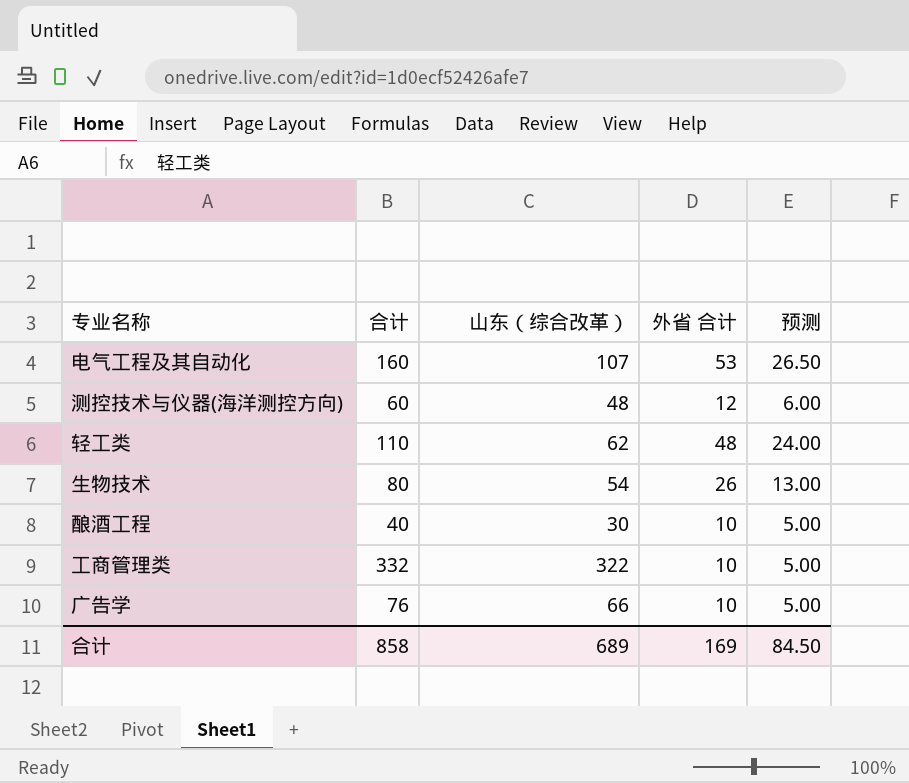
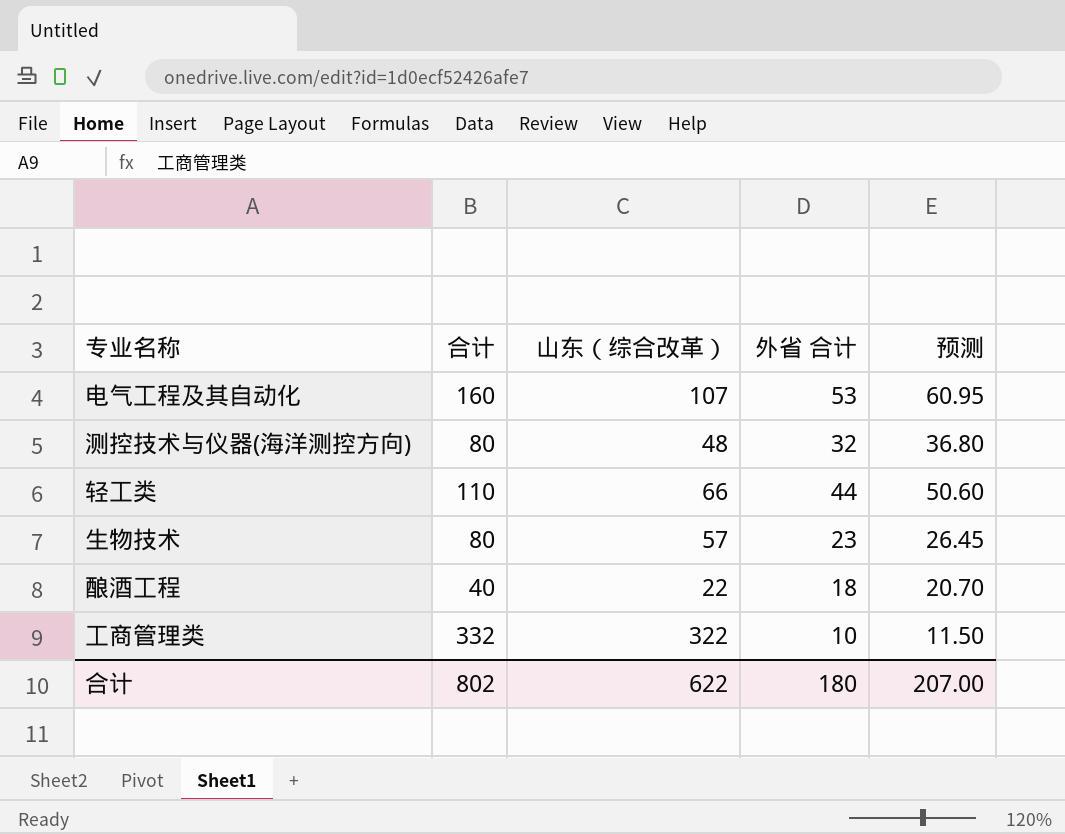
column 预测 | formula: [外省 合计] * 0.5 -> [外省 合计] * 1.15
row 广告学: 76 | 66 | 10 | 5.00 -> none
测控技术与仪器(海洋测控方向) | 合计: 60 -> 80
测控技术与仪器(海洋测控方向) | 外省 合计: 12 -> 32
轻工类 | 山东（综合改革）: 62 -> 66
轻工类 | 外省 合计: 48 -> 44
生物技术 | 山东（综合改革）: 54 -> 57
生物技术 | 外省 合计: 26 -> 23
酿酒工程 | 山东（综合改革）: 30 -> 22
酿酒工程 | 外省 合计: 10 -> 18
合计 | 合计: 858 -> 802
合计 | 山东（综合改革）: 689 -> 622
合计 | 外省 合计: 169 -> 180
合计 | 预测: 84.50 -> 207.00

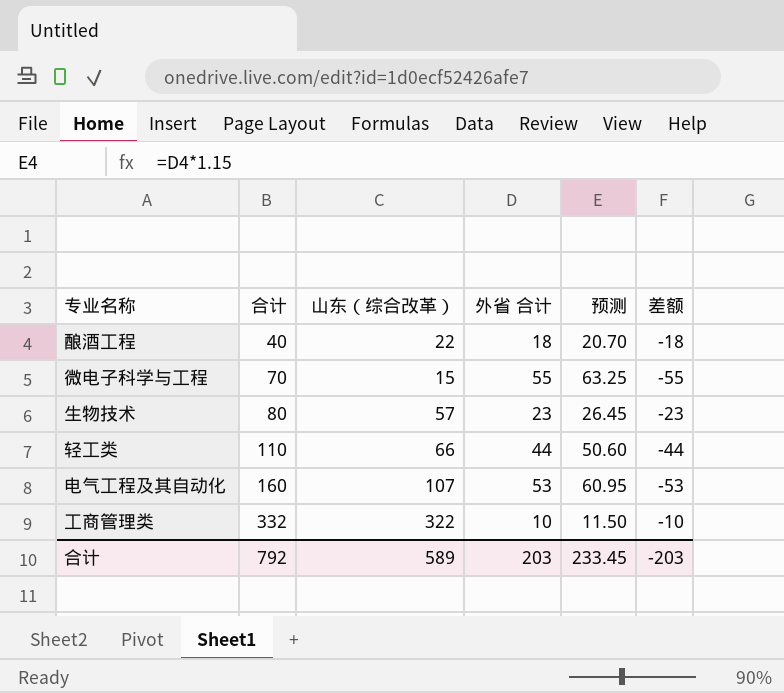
row order: none -> 合计 ascending
column 差额 | formula: none -> [山东（综合改革）] - [合计]
row 测控技术与仪器(海洋测控方向): 80 | 48 | 32 | 36.80 -> none
row 微电子科学与工程: none -> 70 | 15 | 55 | 63.25 | -55
合计 | 合计: 802 -> 792
合计 | 山东（综合改革）: 622 -> 589
合计 | 外省 合计: 180 -> 203
合计 | 预测: 207.00 -> 233.45

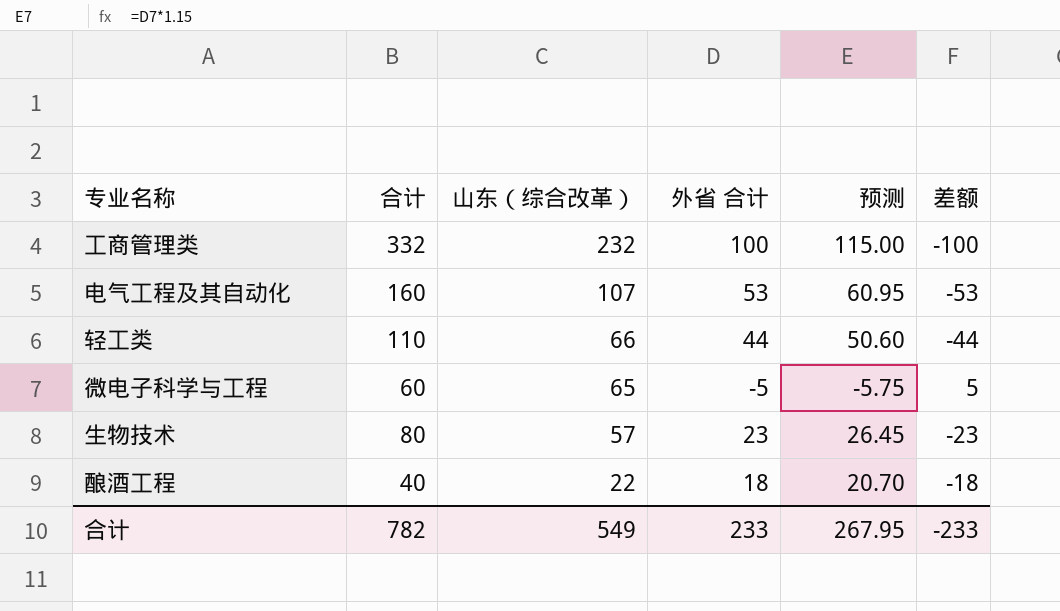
row order: 合计 ascending -> 山东（综合改革） descending
工商管理类 | 山东（综合改革）: 322 -> 232
工商管理类 | 外省 合计: 10 -> 100
工商管理类 | 预测: 11.50 -> 115.00
工商管理类 | 差额: -10 -> -100
微电子科学与工程 | 合计: 70 -> 60
微电子科学与工程 | 山东（综合改革）: 15 -> 65
微电子科学与工程 | 外省 合计: 55 -> -5
微电子科学与工程 | 预测: 63.25 -> -5.75
微电子科学与工程 | 差额: -55 -> 5
合计 | 合计: 792 -> 782
合计 | 山东（综合改革）: 589 -> 549
合计 | 外省 合计: 203 -> 233
合计 | 预测: 233.45 -> 267.95
合计 | 差额: -203 -> -233

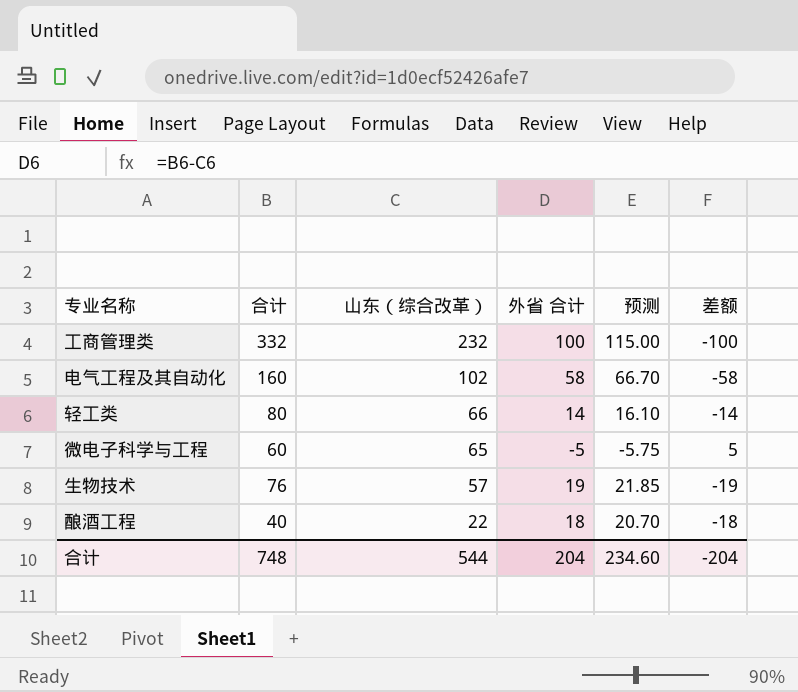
电气工程及其自动化 | 山东（综合改革）: 107 -> 102
电气工程及其自动化 | 外省 合计: 53 -> 58
电气工程及其自动化 | 预测: 60.95 -> 66.70
电气工程及其自动化 | 差额: -53 -> -58
轻工类 | 合计: 110 -> 80
轻工类 | 外省 合计: 44 -> 14
轻工类 | 预测: 50.60 -> 16.10
轻工类 | 差额: -44 -> -14
生物技术 | 合计: 80 -> 76
生物技术 | 外省 合计: 23 -> 19
生物技术 | 预测: 26.45 -> 21.85
生物技术 | 差额: -23 -> -19
合计 | 合计: 782 -> 748
合计 | 山东（综合改革）: 549 -> 544
合计 | 外省 合计: 233 -> 204
合计 | 预测: 267.95 -> 234.60
合计 | 差额: -233 -> -204

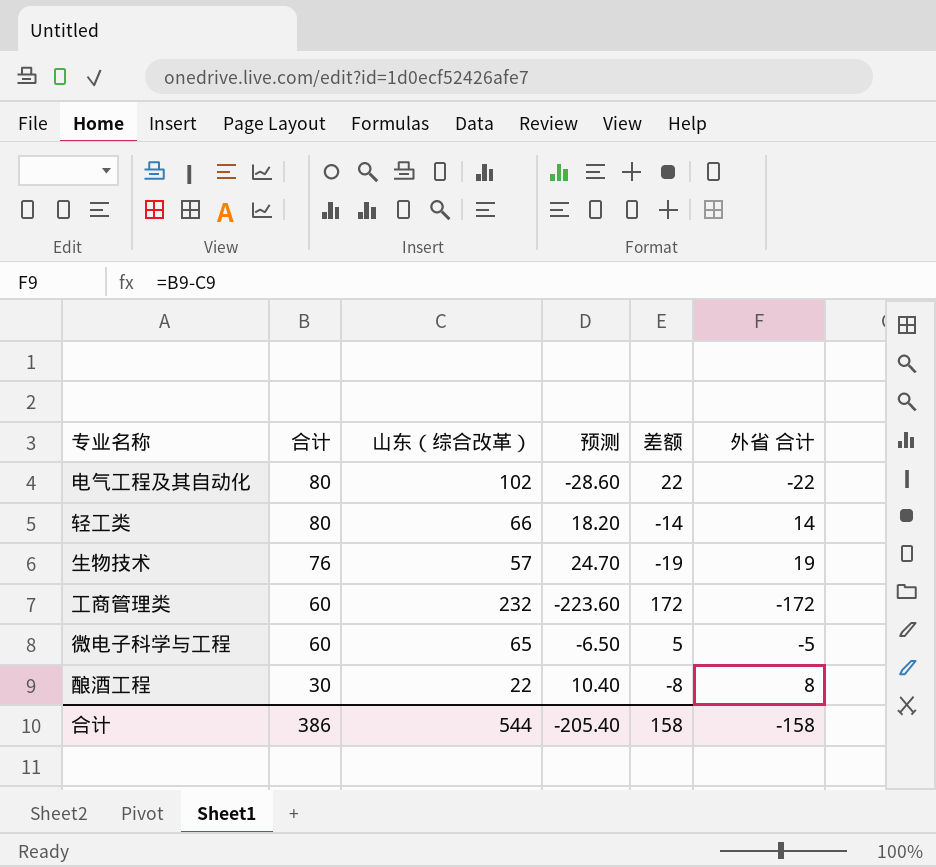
row order: 山东（综合改革） descending -> 合计 descending
column 预测 | formula: [外省 合计] * 1.15 -> [外省 合计] * 1.3
column 外省 合计 | position: 4 -> 6
电气工程及其自动化 | 合计: 160 -> 80
电气工程及其自动化 | 差额: -58 -> 22
电气工程及其自动化 | 外省 合计: 58 -> -22
工商管理类 | 合计: 332 -> 60
工商管理类 | 差额: -100 -> 172
工商管理类 | 外省 合计: 100 -> -172
酿酒工程 | 合计: 40 -> 30
酿酒工程 | 差额: -18 -> -8
酿酒工程 | 外省 合计: 18 -> 8
合计 | 合计: 748 -> 386
合计 | 预测: 234.60 -> -205.40
合计 | 差额: -204 -> 158
合计 | 外省 合计: 204 -> -158

